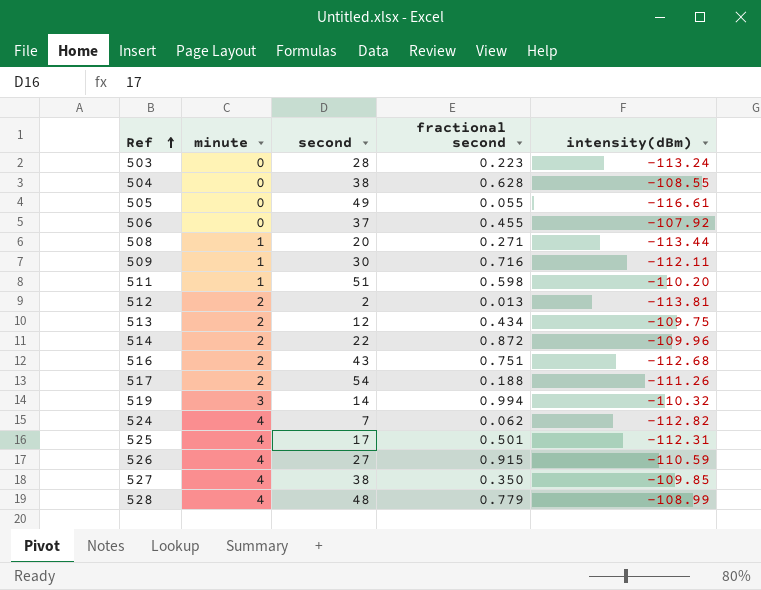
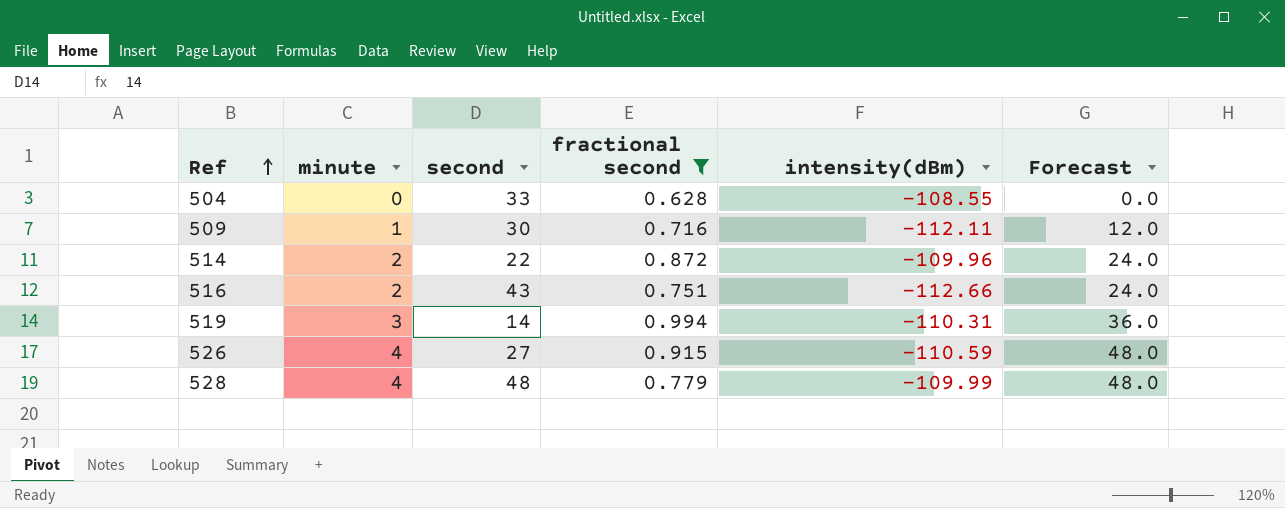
filter: none -> fractional second >= 0.628
column Forecast | formula: none -> [minute] * 12
504 | second: 38 -> 33
516 | intensity(dBm): -112.68 -> -112.66
519 | intensity(dBm): -110.32 -> -110.31
528 | intensity(dBm): -108.99 -> -109.99

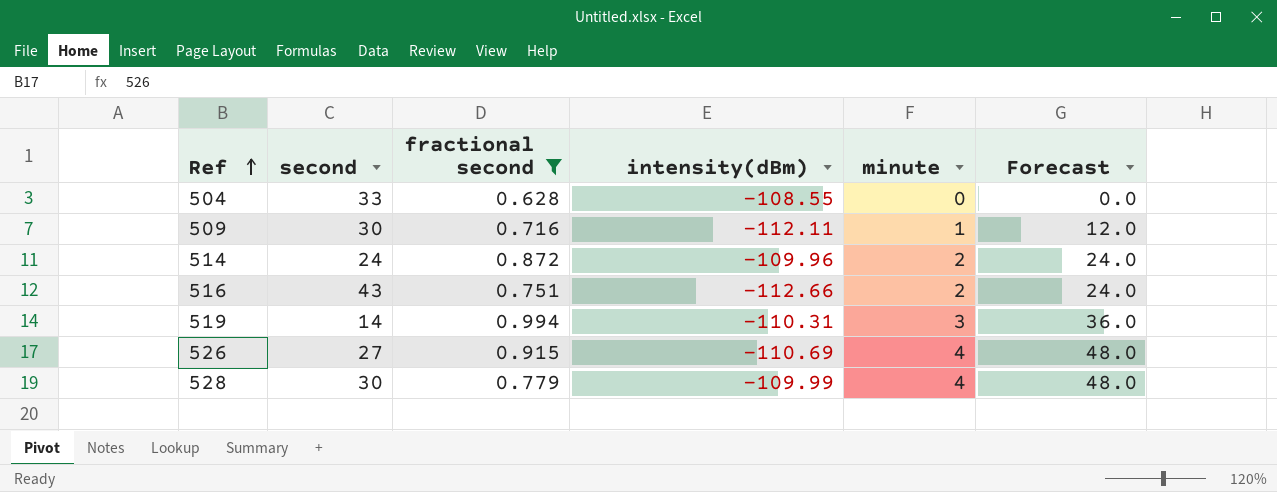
column minute | position: 2 -> 5
514 | second: 22 -> 24
526 | intensity(dBm): -110.59 -> -110.69
528 | second: 48 -> 30

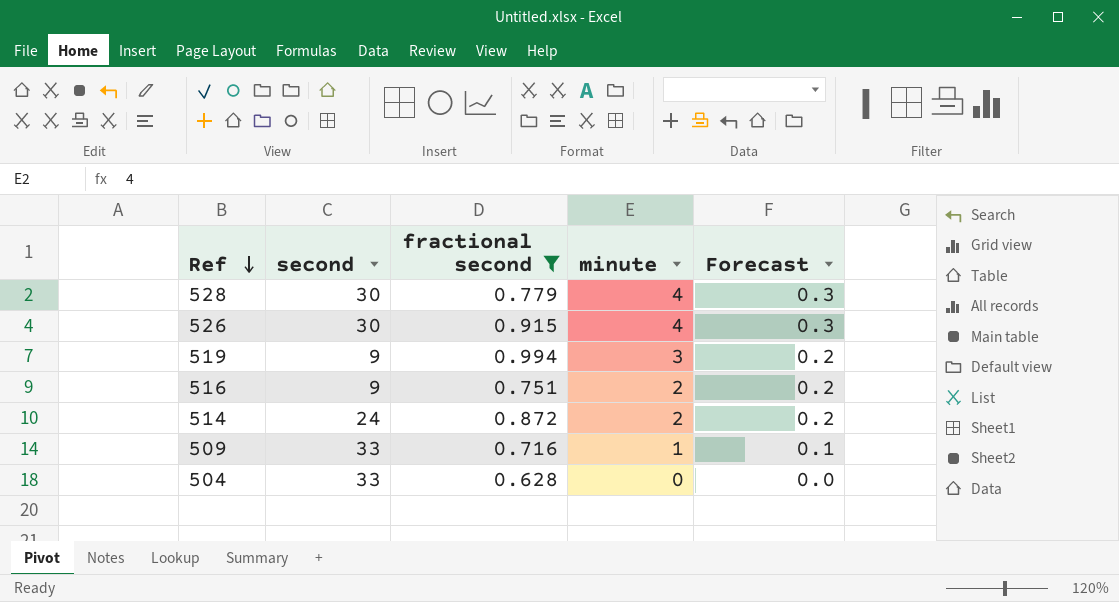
row order: Ref ascending -> Ref descending
column intensity(dBm) | position: 4 -> none
column Forecast | formula: [minute] * 12 -> [minute] * 0.08
526 | second: 27 -> 30
519 | second: 14 -> 9
516 | second: 43 -> 9
509 | second: 30 -> 33

